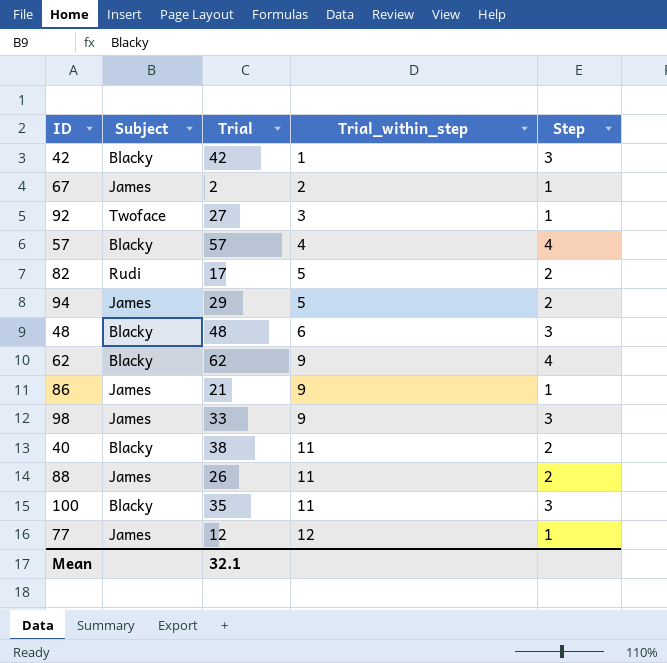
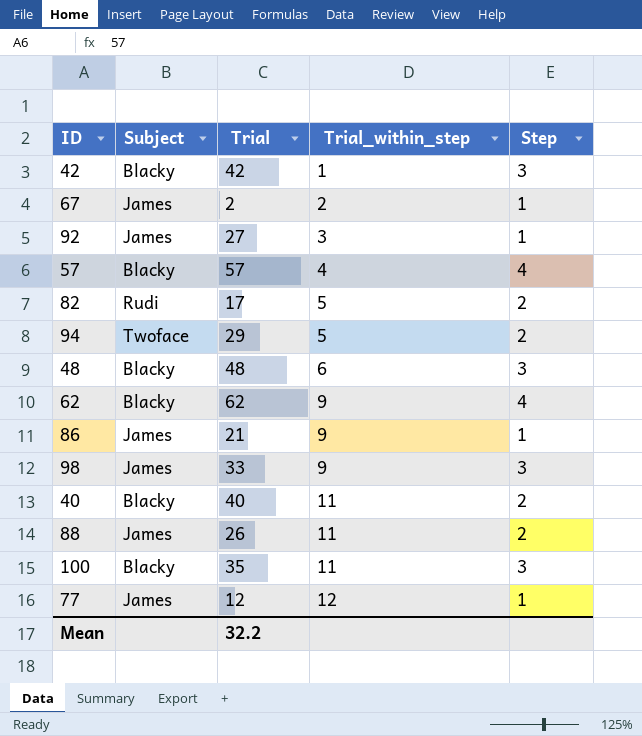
92 | Subject: Twoface -> James
94 | Subject: James -> Twoface
40 | Trial: 38 -> 40
Mean | Trial: 32.1 -> 32.2

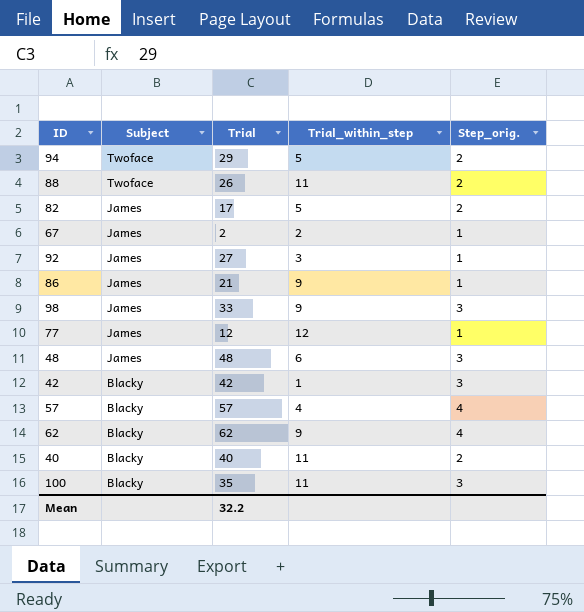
row order: Trial_within_step ascending -> Subject descending
column name: Step -> Step_orig.
88 | Subject: James -> Twoface
82 | Subject: Rudi -> James
48 | Subject: Blacky -> James

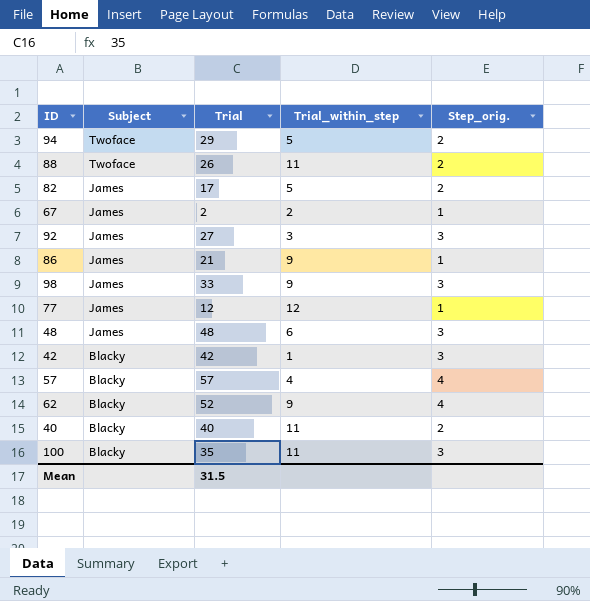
92 | Step_orig.: 1 -> 3
62 | Trial: 62 -> 52
Mean | Trial: 32.2 -> 31.5

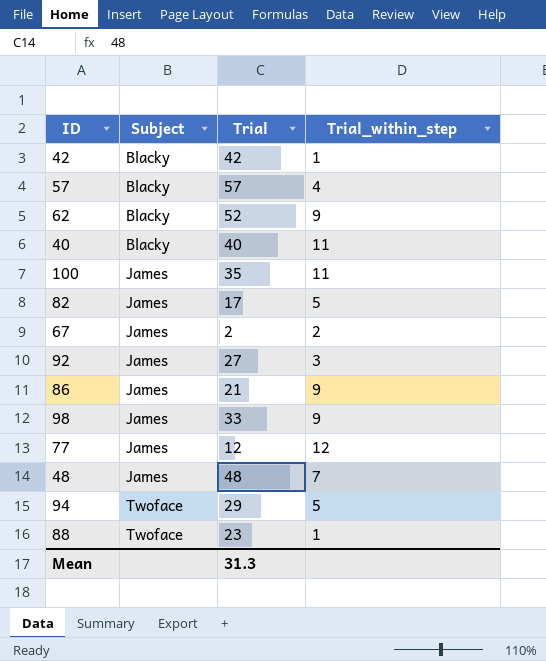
row order: Subject descending -> Subject ascending
column Step_orig. | position: 5 -> none
100 | Subject: Blacky -> James
48 | Trial_within_step: 6 -> 7
88 | Trial: 26 -> 23
88 | Trial_within_step: 11 -> 1
Mean | Trial: 31.5 -> 31.3

